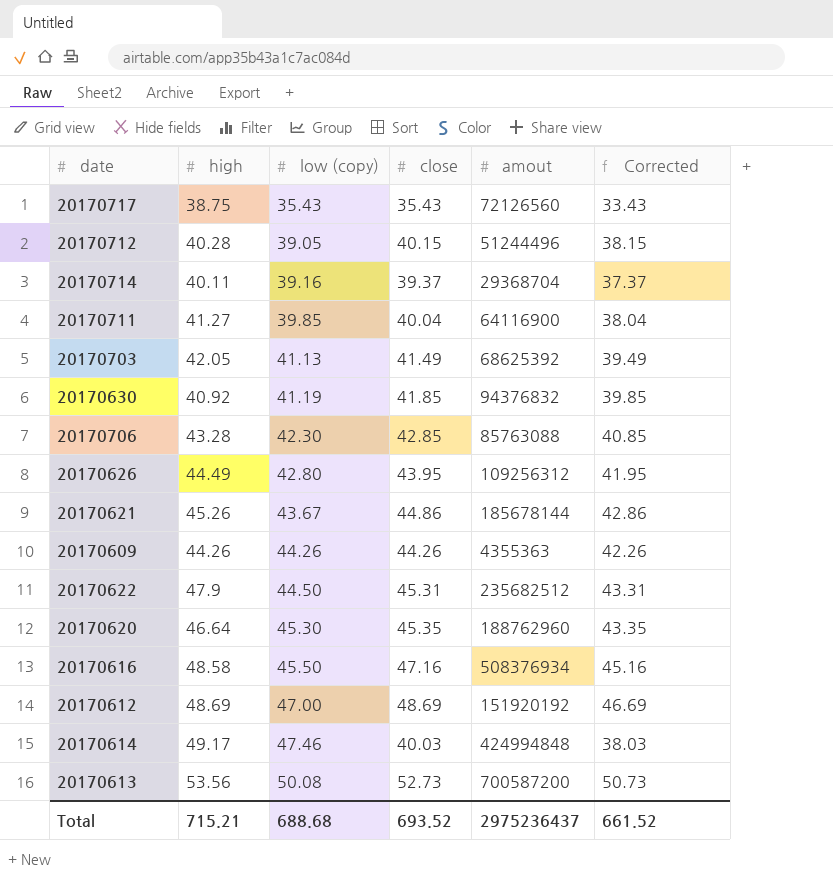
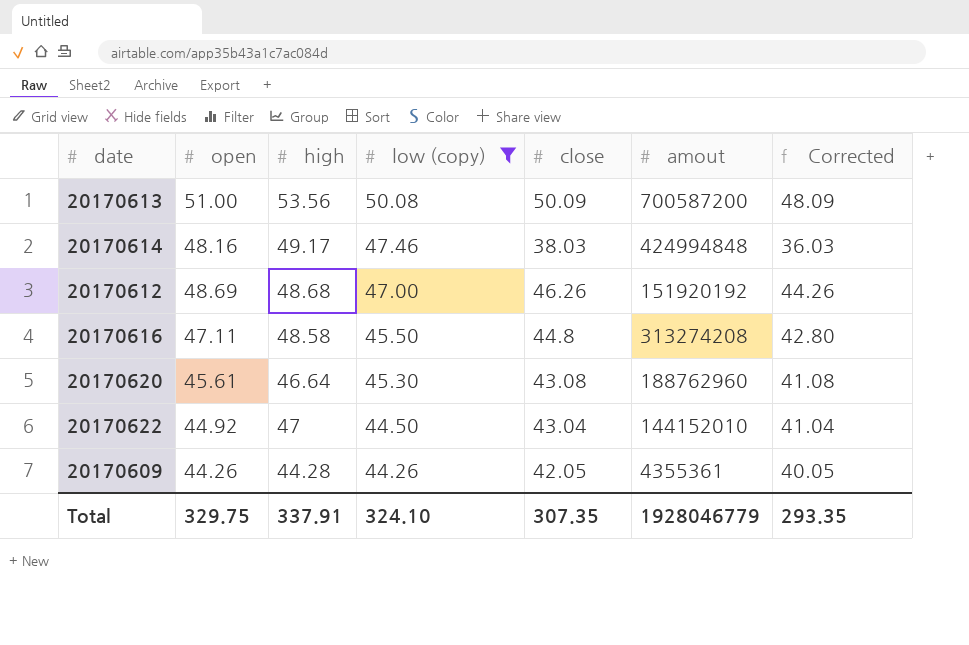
filter: none -> low (copy) >= 44.26
row order: low (copy) ascending -> low (copy) descending
column open | position: none -> 2
20170613 | close: 52.73 -> 50.09
20170613 | Corrected: 50.73 -> 48.09
20170614 | close: 40.03 -> 38.03
20170614 | Corrected: 38.03 -> 36.03
20170612 | high: 48.69 -> 48.68
20170612 | close: 48.69 -> 46.26
20170612 | Corrected: 46.69 -> 44.26
20170616 | close: 47.16 -> 44.8
20170616 | amout: 508376934 -> 313274208
20170616 | Corrected: 45.16 -> 42.80
20170620 | close: 45.35 -> 43.08
20170620 | Corrected: 43.35 -> 41.08
20170622 | high: 47.9 -> 47
20170622 | close: 45.31 -> 43.04
20170622 | amout: 235682512 -> 144152010
20170622 | Corrected: 43.31 -> 41.04
20170609 | high: 44.26 -> 44.28
20170609 | close: 44.26 -> 42.05
20170609 | amout: 4355363 -> 4355361
20170609 | Corrected: 42.26 -> 40.05
Total | high: 715.21 -> 337.91
Total | low (copy): 688.68 -> 324.10
Total | close: 693.52 -> 307.35
Total | amout: 2975236437 -> 1928046779
Total | Corrected: 661.52 -> 293.35

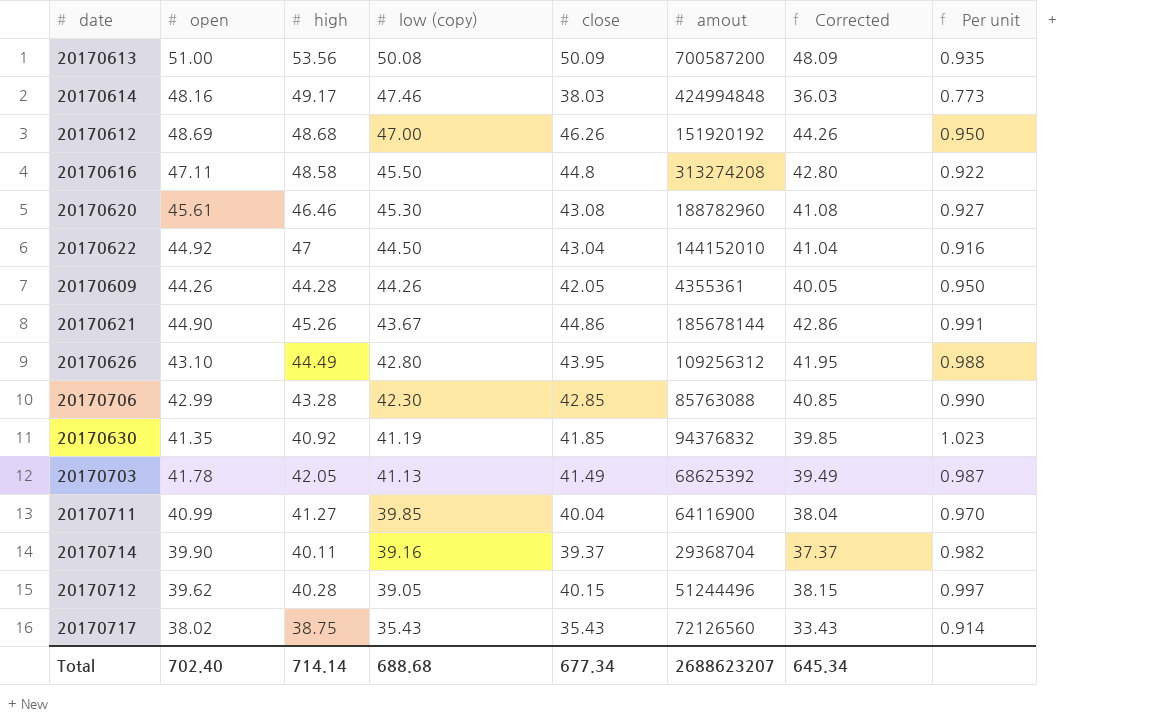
filter: low (copy) >= 44.26 -> none
column Per unit | formula: none -> [close] / [high]
20170620 | high: 46.64 -> 46.46
20170620 | amout: 188762960 -> 188782960
Total | open: 329.75 -> 702.40
Total | high: 337.91 -> 714.14
Total | low (copy): 324.10 -> 688.68
Total | close: 307.35 -> 677.34
Total | amout: 1928046779 -> 2688623207
Total | Corrected: 293.35 -> 645.34

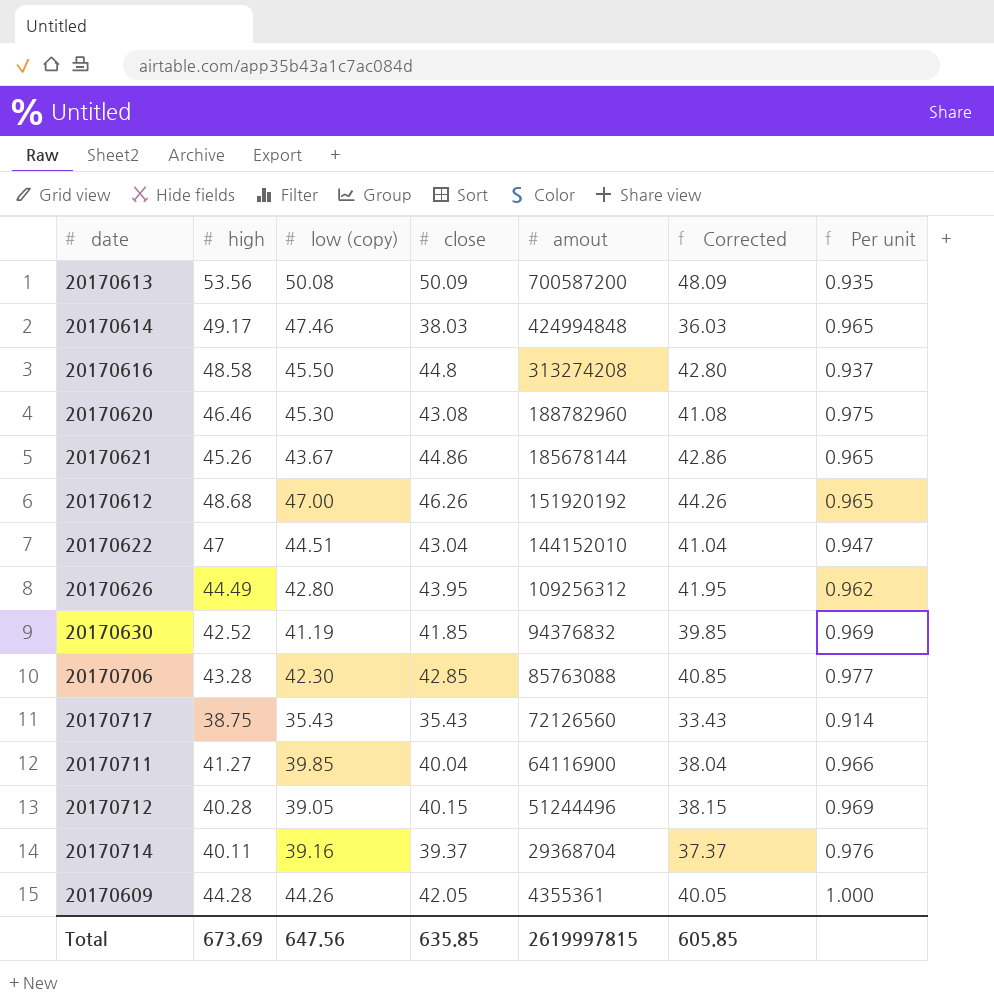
row order: low (copy) descending -> amout descending
column open | position: 2 -> none
column Per unit | formula: [close] / [high] -> [low (copy)] / [high]
row 20170703: 41.78 | 42.05 | 41.13 | 41.49 | 68625392 | 39.49 | 0.987 -> none
20170622 | low (copy): 44.50 -> 44.51
20170630 | high: 40.92 -> 42.52
Total | high: 714.14 -> 673.69
Total | low (copy): 688.68 -> 647.56
Total | close: 677.34 -> 635.85
Total | amout: 2688623207 -> 2619997815
Total | Corrected: 645.34 -> 605.85

